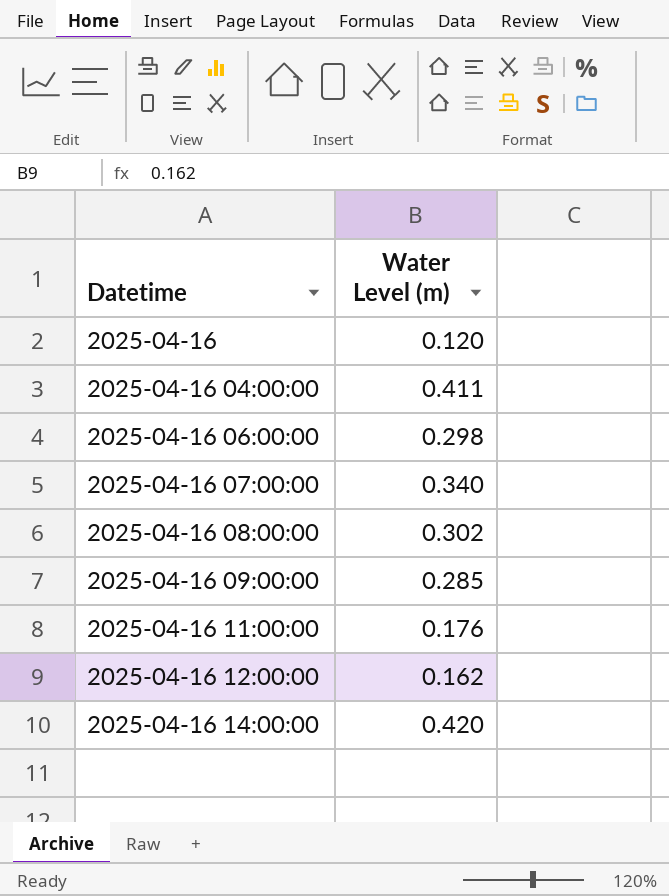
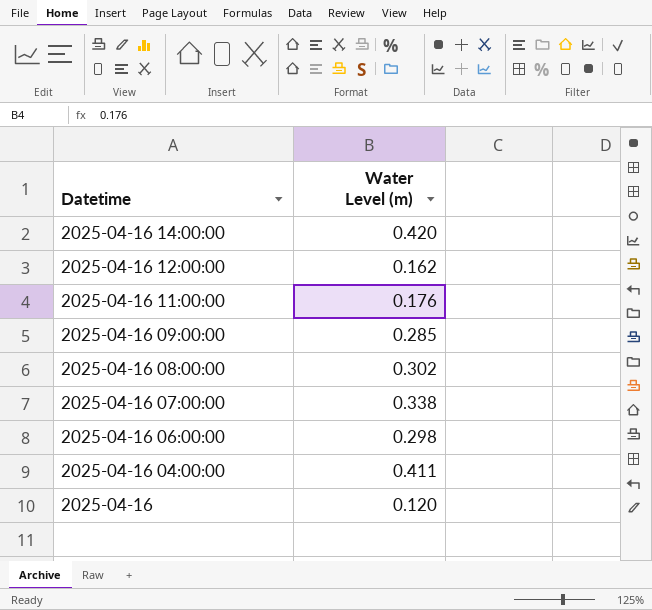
row order: Datetime ascending -> Datetime descending
2025-04-16 07:00:00 | Water Level (m): 0.340 -> 0.338

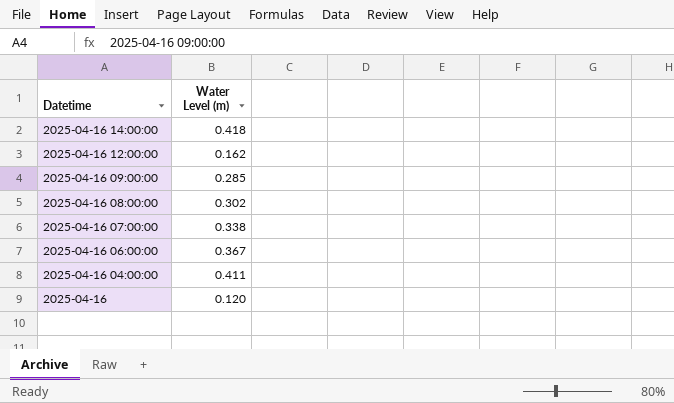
row 2025-04-16 11:00:00: 0.176 -> none
2025-04-16 14:00:00 | Water Level (m): 0.420 -> 0.418
2025-04-16 06:00:00 | Water Level (m): 0.298 -> 0.367

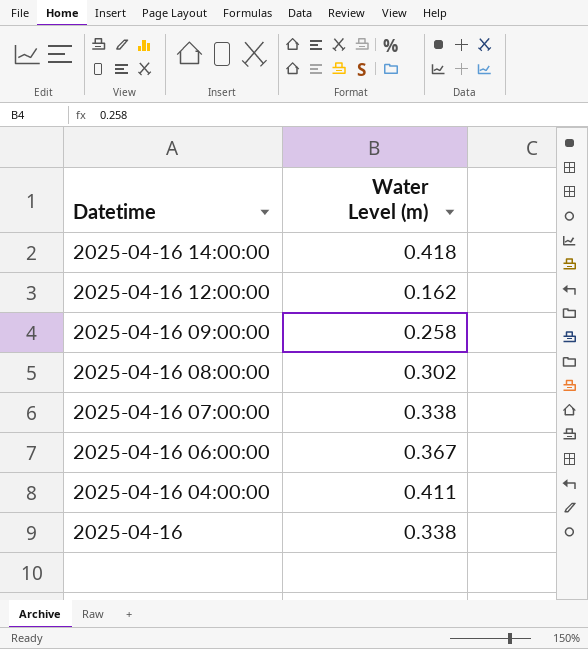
2025-04-16 09:00:00 | Water Level (m): 0.285 -> 0.258
2025-04-16 | Water Level (m): 0.120 -> 0.338

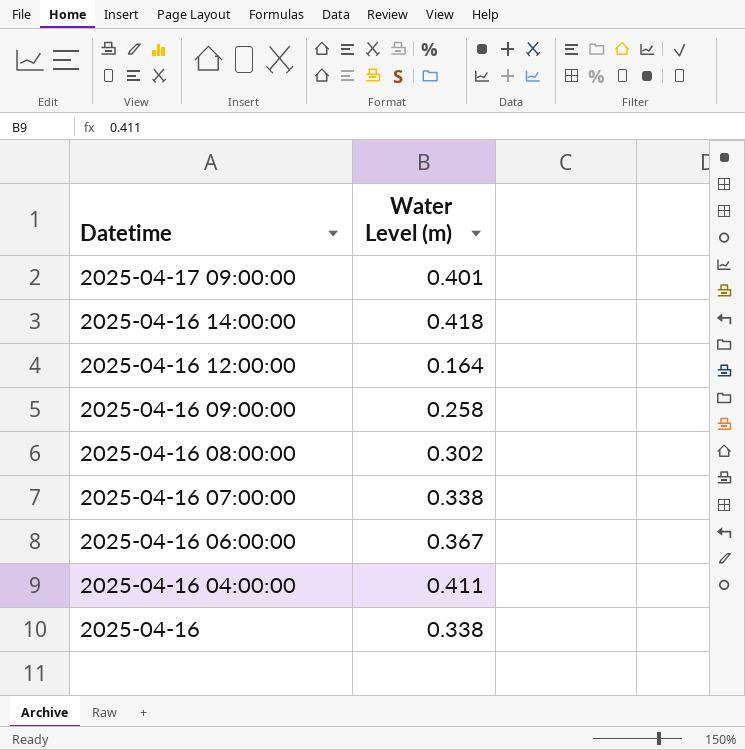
row 2025-04-17 09:00:00: none -> 0.401
2025-04-16 12:00:00 | Water Level (m): 0.162 -> 0.164

